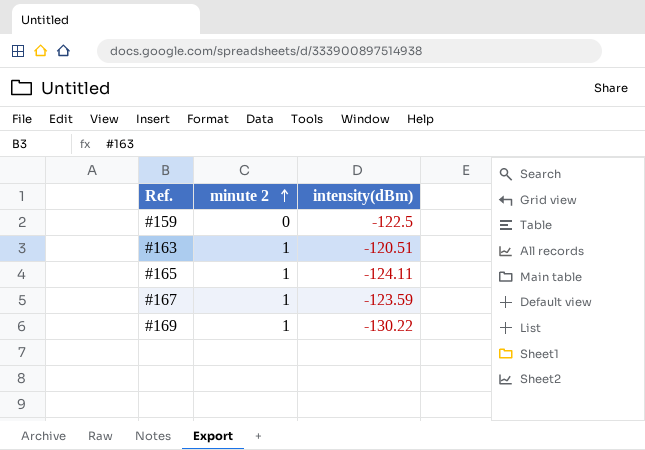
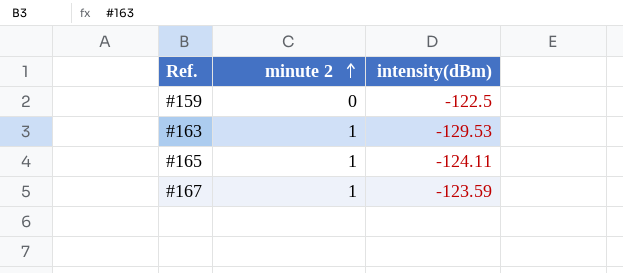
row #169: 1 | -130.22 -> none
#163 | intensity(dBm): -120.51 -> -129.53

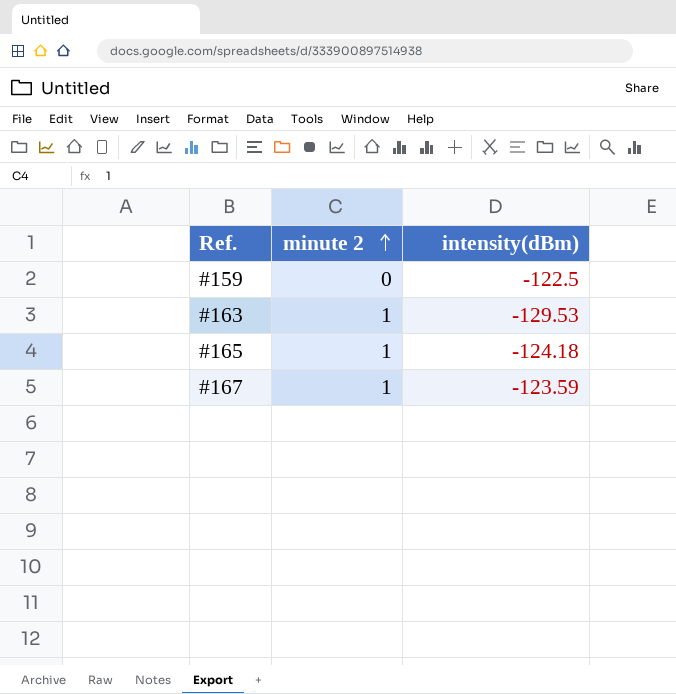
#165 | intensity(dBm): -124.11 -> -124.18

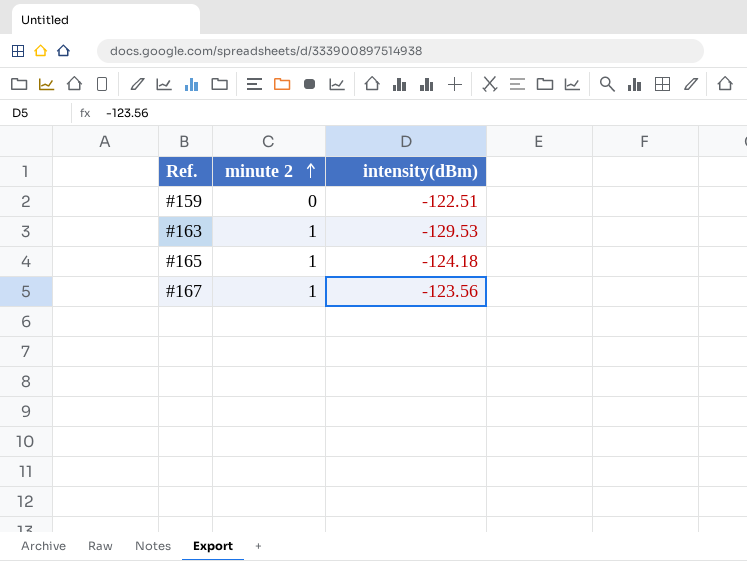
#159 | intensity(dBm): -122.5 -> -122.51
#167 | intensity(dBm): -123.59 -> -123.56

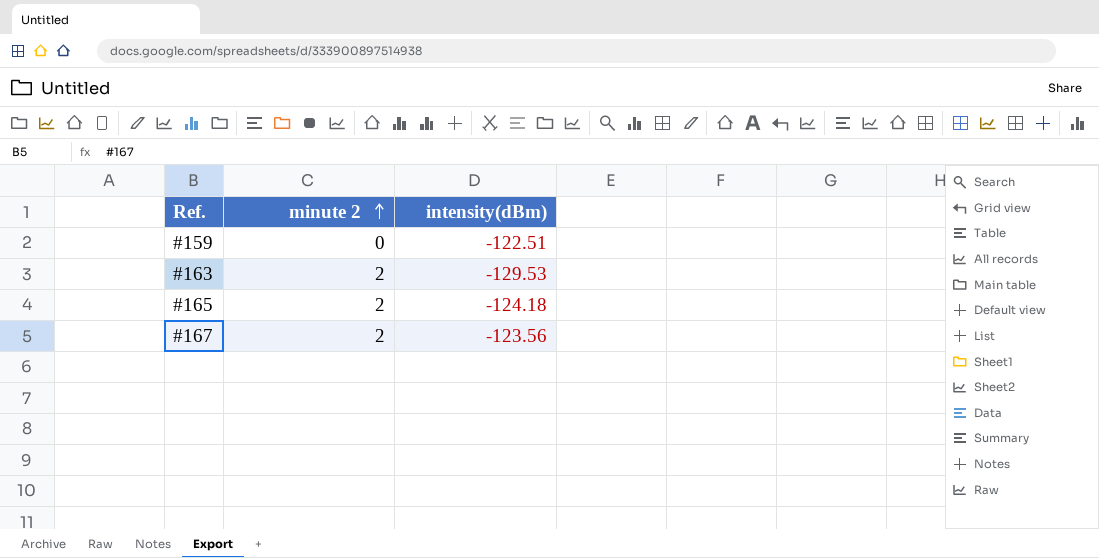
#163 | minute 2: 1 -> 2
#165 | minute 2: 1 -> 2
#167 | minute 2: 1 -> 2

